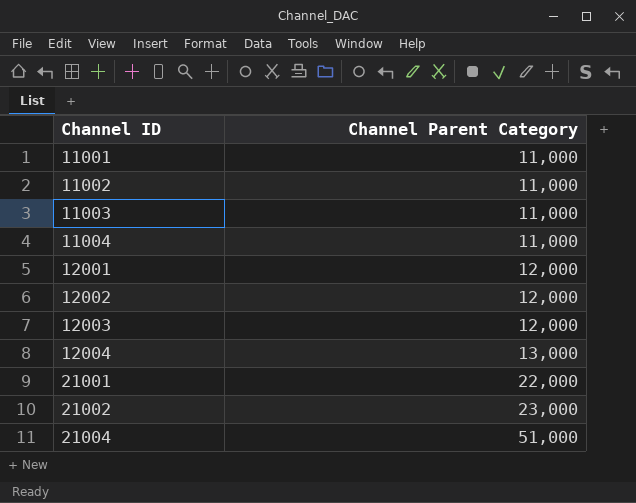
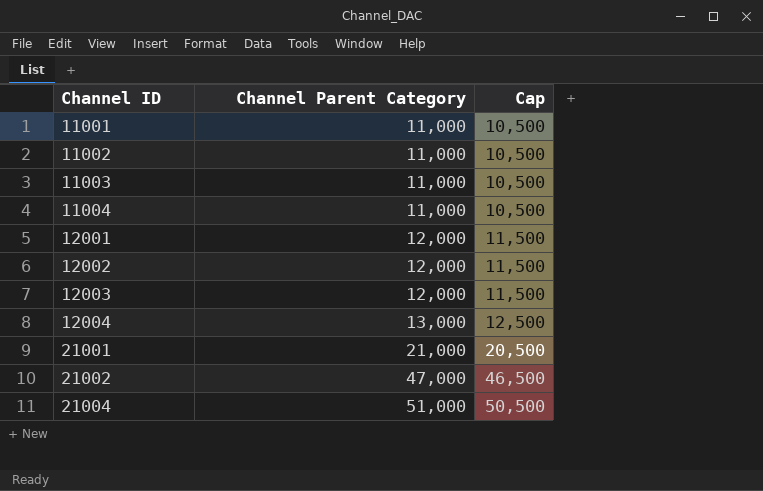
column Cap | formula: none -> [Channel Parent Category] - 500
21001 | Channel Parent Category: 22,000 -> 21,000
21002 | Channel Parent Category: 23,000 -> 47,000

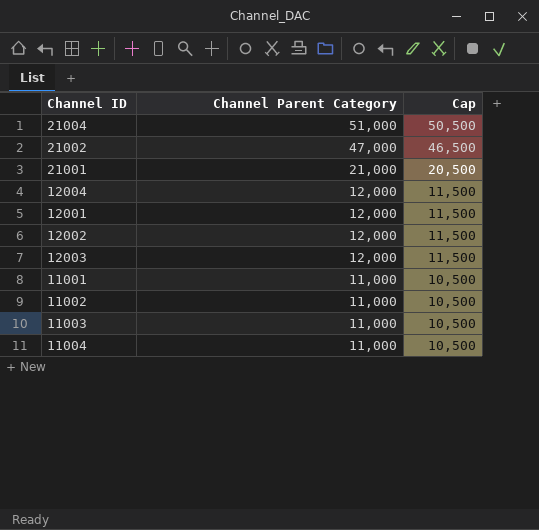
row order: Channel ID ascending -> Channel Parent Category descending
12004 | Channel Parent Category: 13,000 -> 12,000
12004 | Cap: 12,500 -> 11,500

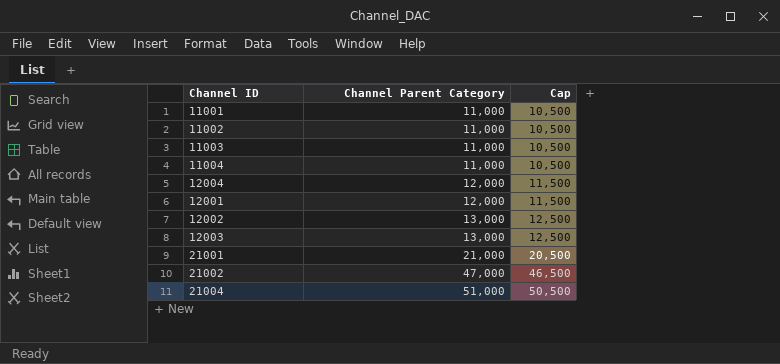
row order: Channel Parent Category descending -> Channel Parent Category ascending
12002 | Channel Parent Category: 12,000 -> 13,000
12002 | Cap: 11,500 -> 12,500
12003 | Channel Parent Category: 12,000 -> 13,000
12003 | Cap: 11,500 -> 12,500

